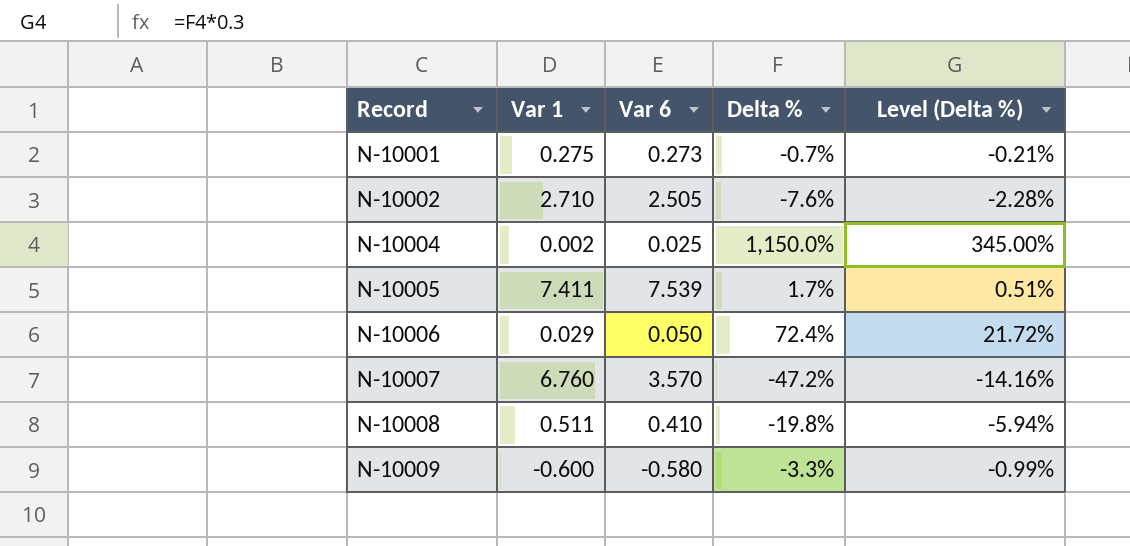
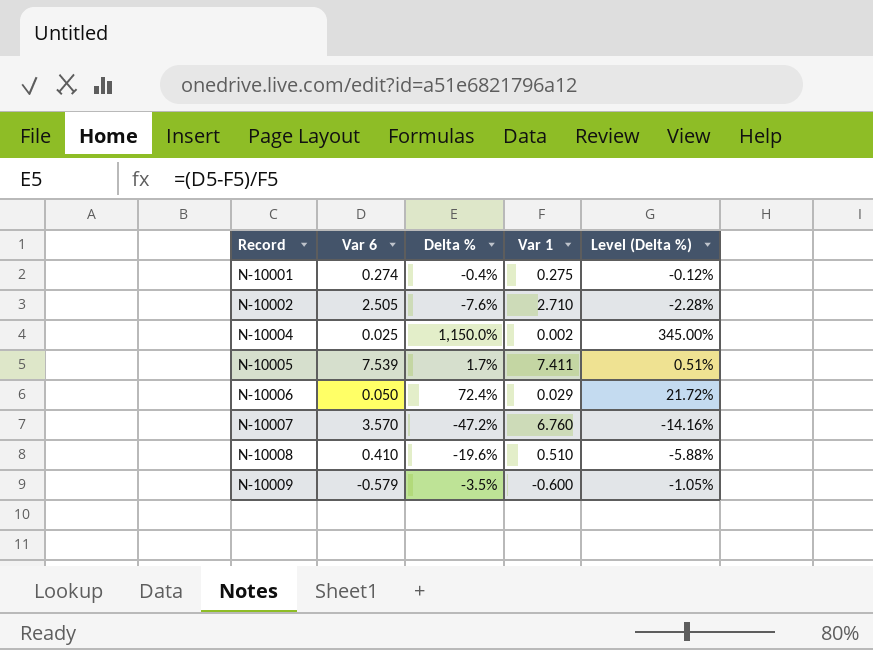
column Var 1 | position: 2 -> 4
N-10001 | Var 6: 0.273 -> 0.274
N-10001 | Delta %: -0.7% -> -0.4%
N-10001 | Level (Delta %): -0.21% -> -0.12%
N-10008 | Delta %: -19.8% -> -19.6%
N-10008 | Var 1: 0.511 -> 0.510
N-10008 | Level (Delta %): -5.94% -> -5.88%
N-10009 | Var 6: -0.580 -> -0.579
N-10009 | Delta %: -3.3% -> -3.5%
N-10009 | Level (Delta %): -0.99% -> -1.05%

